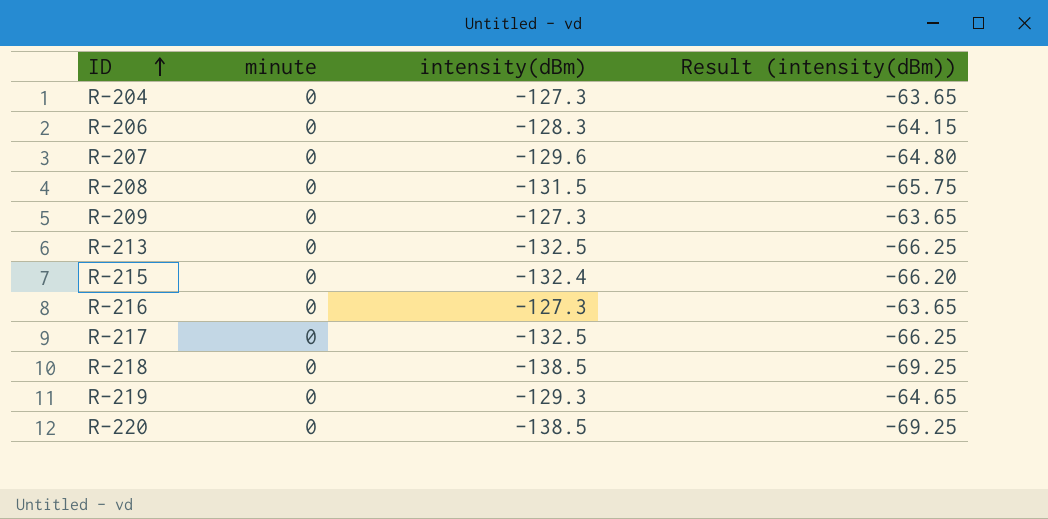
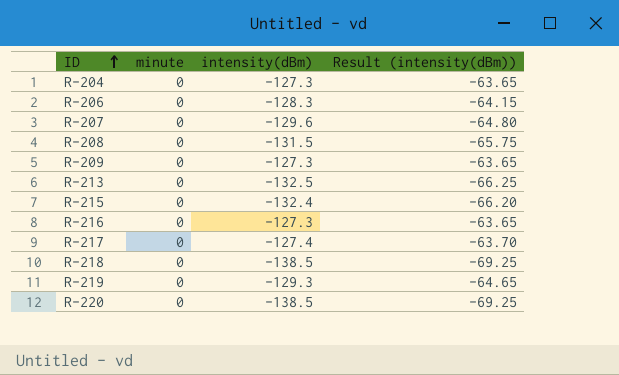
R-217 | intensity(dBm): -132.5 -> -127.4
R-217 | Result (intensity(dBm)): -66.25 -> -63.70

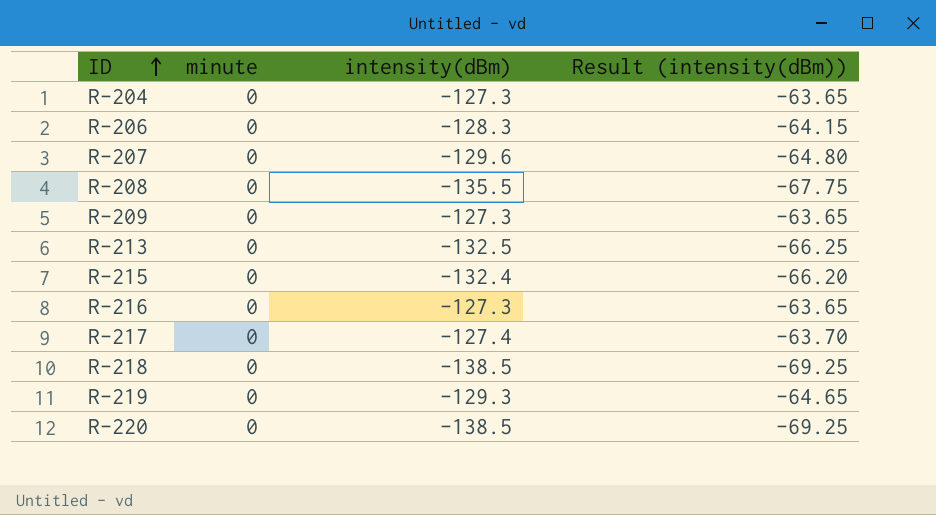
R-208 | intensity(dBm): -131.5 -> -135.5
R-208 | Result (intensity(dBm)): -65.75 -> -67.75

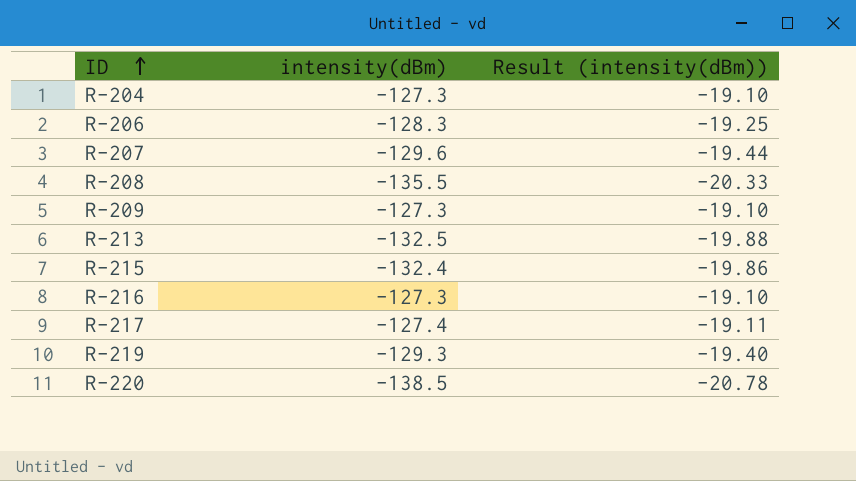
column minute | position: 2 -> none
column Result (intensity(dBm)) | formula: [intensity(dBm)] * 0.5 -> [intensity(dBm)] * 0.15
row R-218: 0 | -138.5 | -69.25 -> none

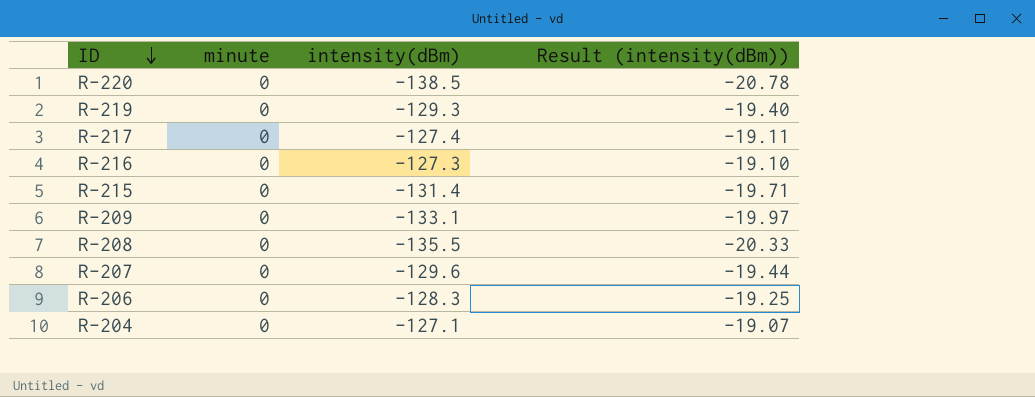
row order: ID ascending -> ID descending
column minute | position: none -> 2
row R-213: -132.5 | -19.88 -> none
R-215 | intensity(dBm): -132.4 -> -131.4
R-215 | Result (intensity(dBm)): -19.86 -> -19.71
R-209 | intensity(dBm): -127.3 -> -133.1
R-209 | Result (intensity(dBm)): -19.10 -> -19.97
R-204 | intensity(dBm): -127.3 -> -127.1
R-204 | Result (intensity(dBm)): -19.10 -> -19.07

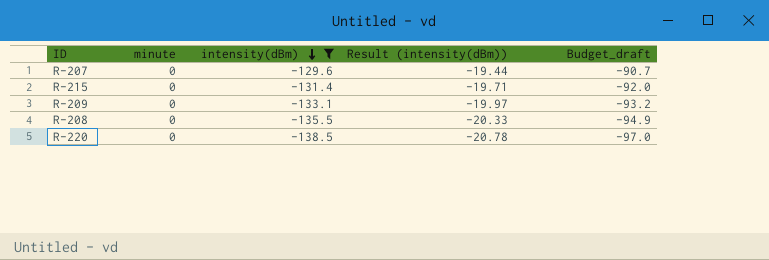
filter: none -> intensity(dBm) <= -129.6
row order: ID descending -> intensity(dBm) descending
column Budget_draft | formula: none -> [intensity(dBm)] * 0.7

